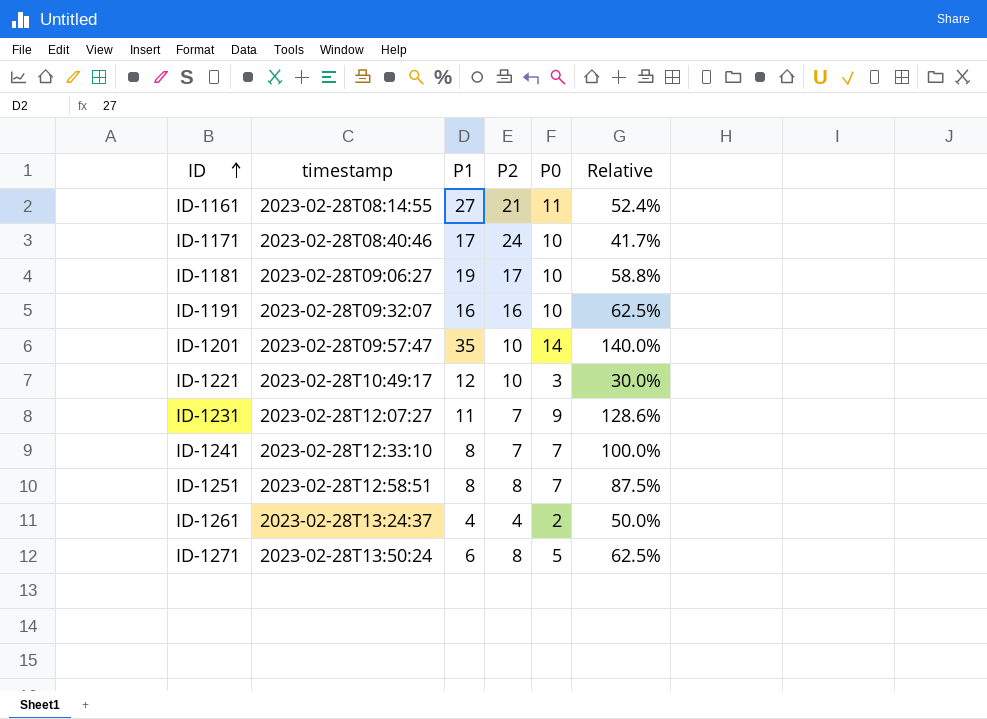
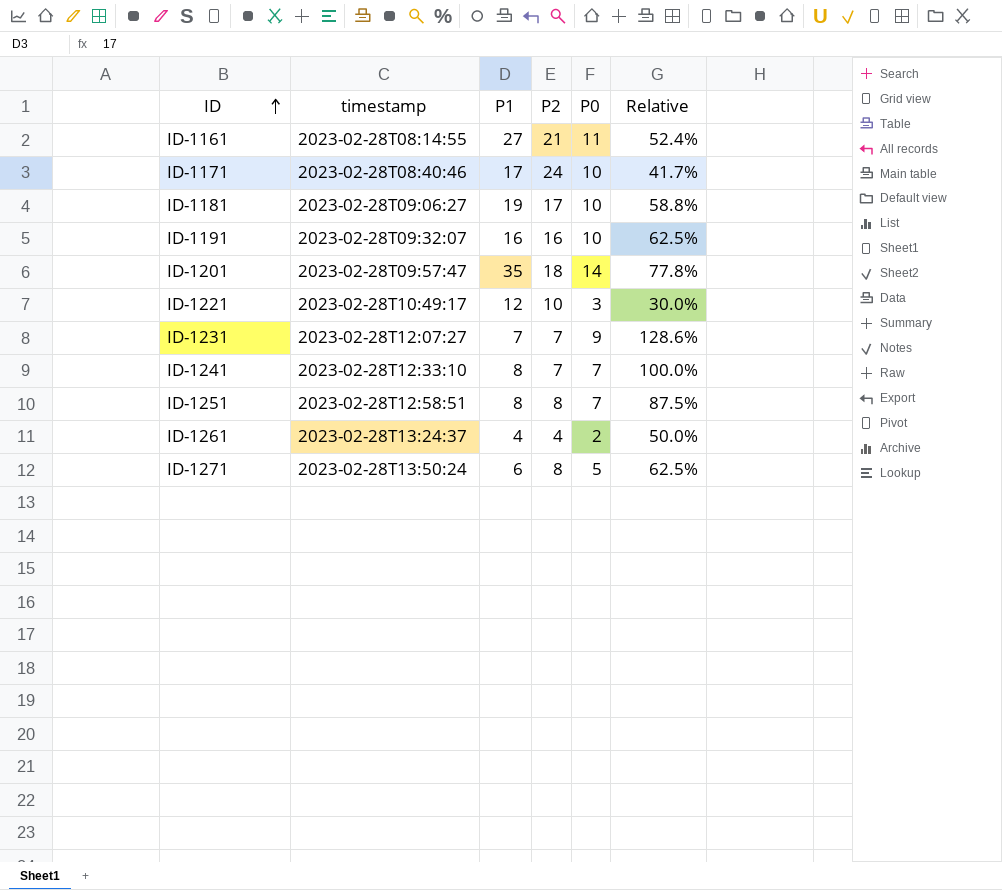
ID-1201 | P2: 10 -> 18
ID-1201 | Relative: 140.0% -> 77.8%
ID-1231 | P1: 11 -> 7

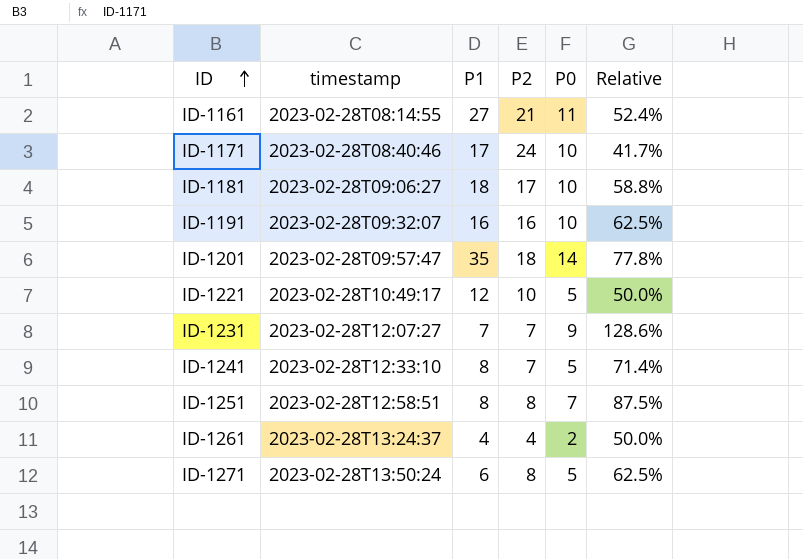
ID-1181 | P1: 19 -> 18
ID-1221 | P0: 3 -> 5
ID-1221 | Relative: 30.0% -> 50.0%
ID-1241 | P0: 7 -> 5
ID-1241 | Relative: 100.0% -> 71.4%

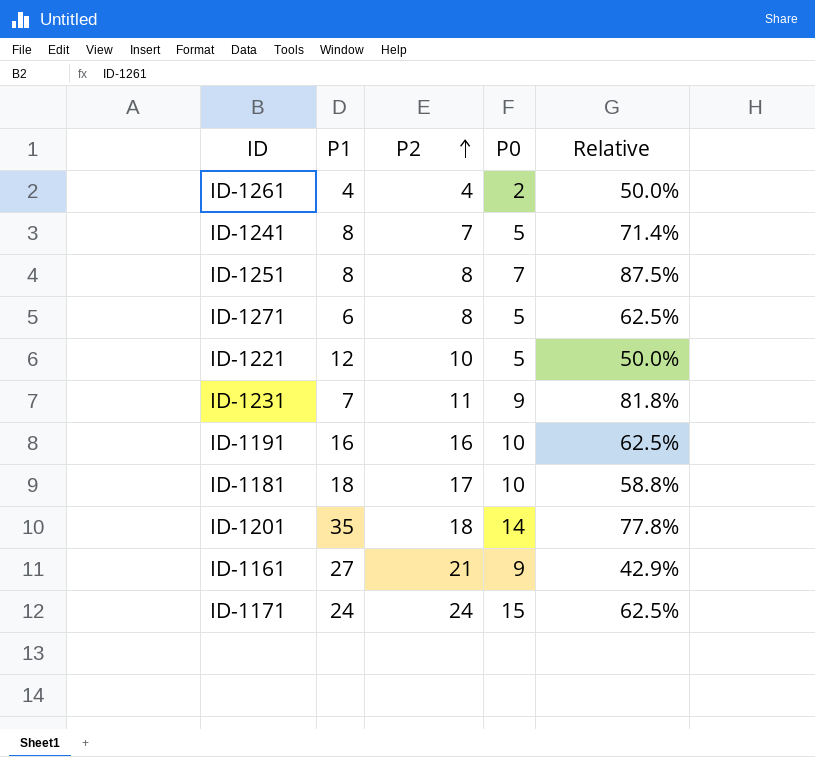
row order: ID ascending -> P2 ascending
column timestamp | position: 2 -> none
ID-1231 | P2: 7 -> 11
ID-1231 | Relative: 128.6% -> 81.8%
ID-1161 | P0: 11 -> 9
ID-1161 | Relative: 52.4% -> 42.9%
ID-1171 | P1: 17 -> 24
ID-1171 | P0: 10 -> 15
ID-1171 | Relative: 41.7% -> 62.5%

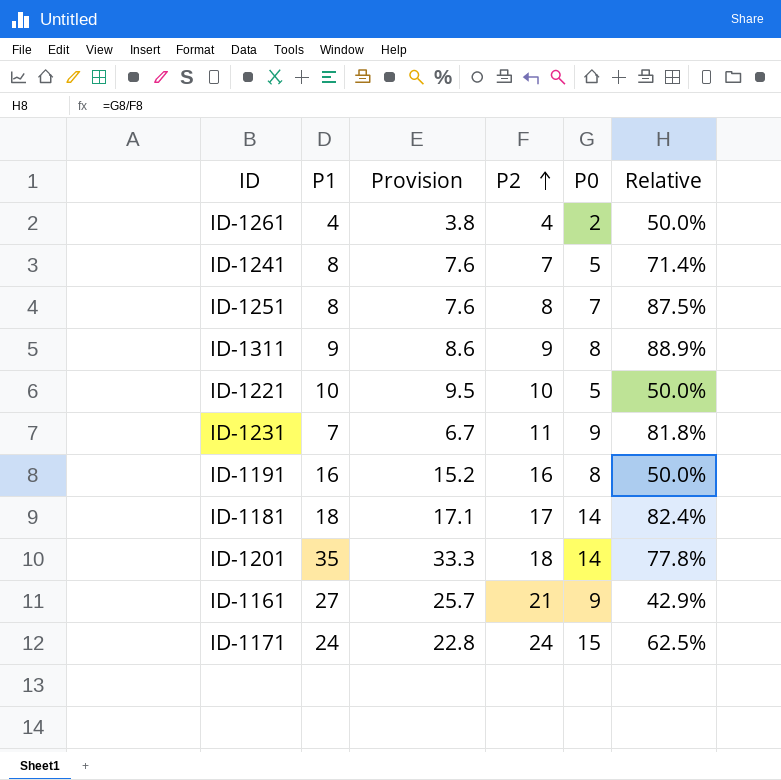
column Provision | formula: none -> [P1] * 0.95
row ID-1271: 6 | 8 | 5 | 62.5% -> none
row ID-1311: none -> 9 | 8.6 | 9 | 8 | 88.9%
ID-1221 | P1: 12 -> 10
ID-1191 | P0: 10 -> 8
ID-1191 | Relative: 62.5% -> 50.0%
ID-1181 | P0: 10 -> 14
ID-1181 | Relative: 58.8% -> 82.4%

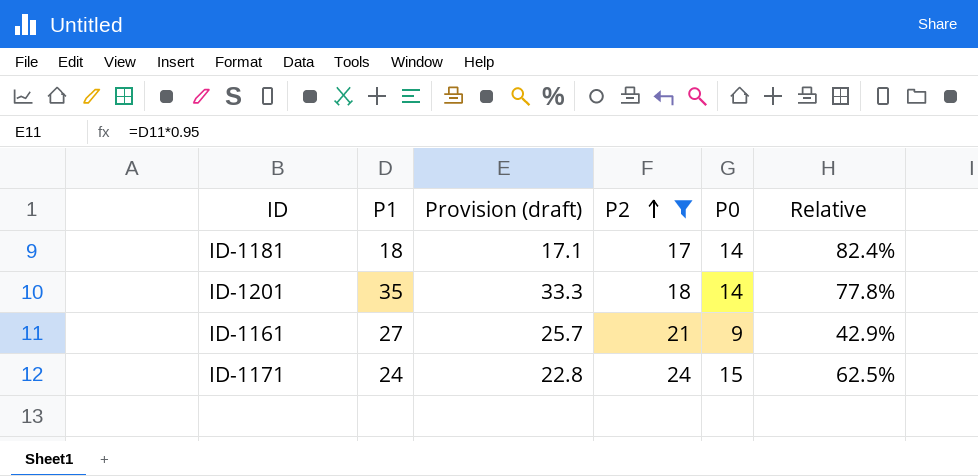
filter: none -> P2 >= 17
column name: Provision -> Provision (draft)

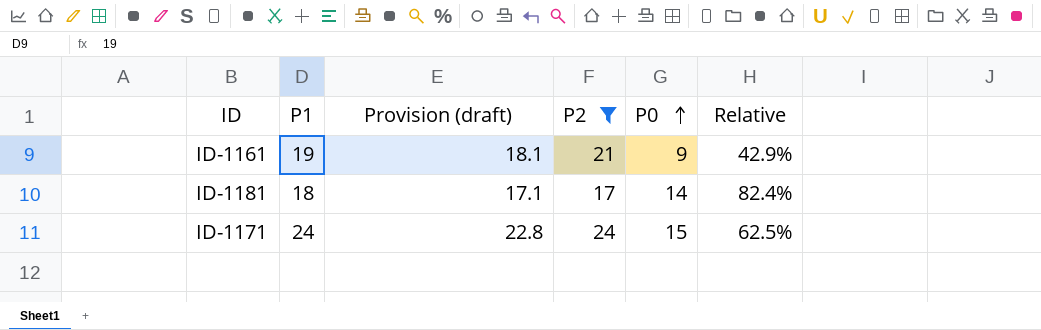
row order: P2 ascending -> P0 ascending
row ID-1201: 35 | 33.3 | 18 | 14 | 77.8% -> none
ID-1161 | P1: 27 -> 19
ID-1161 | Provision (draft): 25.7 -> 18.1

